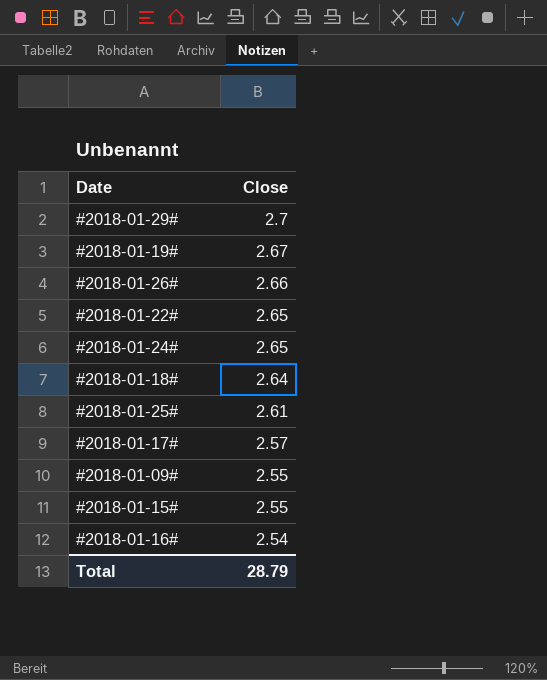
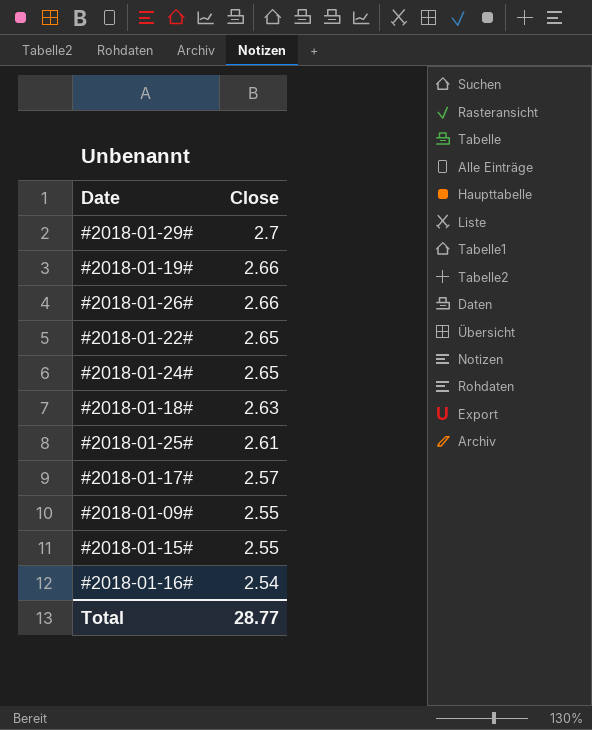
#2018-01-19# | Close: 2.67 -> 2.66
#2018-01-18# | Close: 2.64 -> 2.63
Total | Close: 28.79 -> 28.77

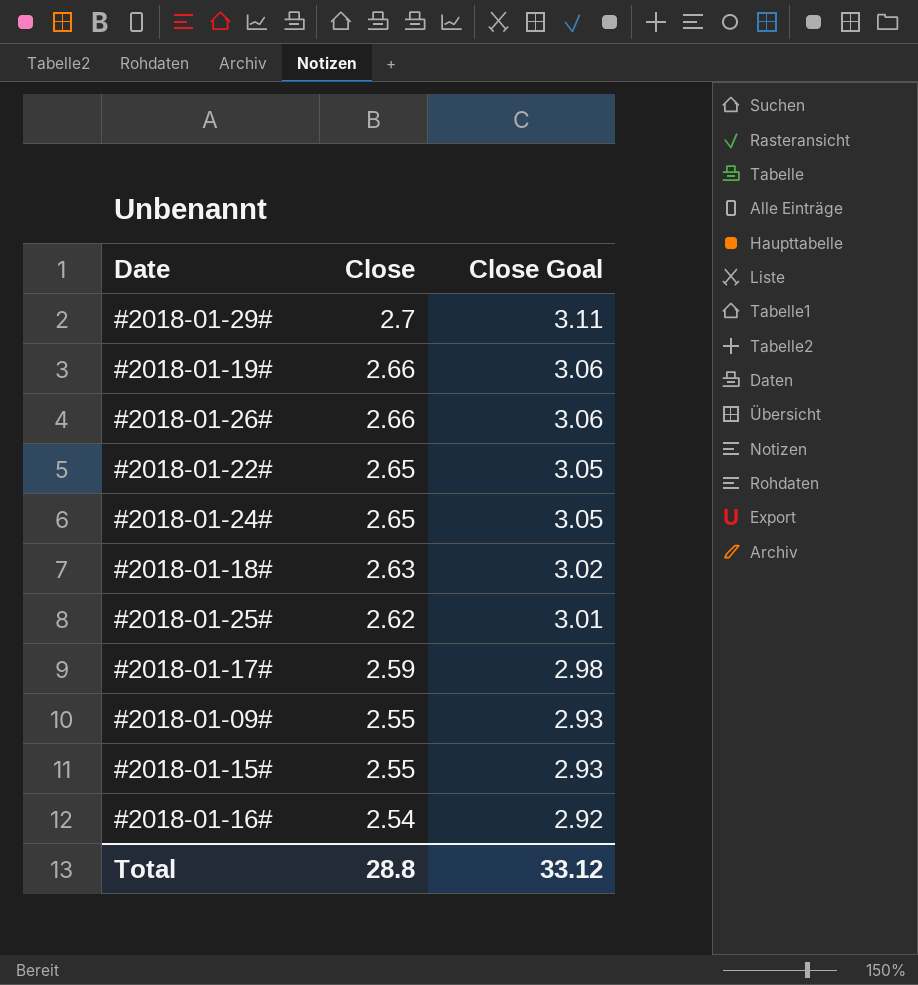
column Close Goal | formula: none -> [Close] * 1.15
#2018-01-25# | Close: 2.61 -> 2.62
#2018-01-17# | Close: 2.57 -> 2.59
Total | Close: 28.77 -> 28.8

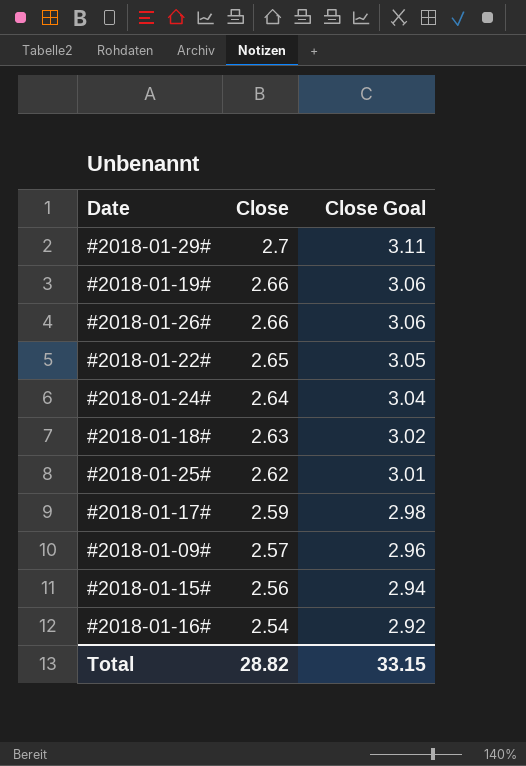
#2018-01-24# | Close: 2.65 -> 2.64
#2018-01-24# | Close Goal: 3.05 -> 3.04
#2018-01-09# | Close: 2.55 -> 2.57
#2018-01-09# | Close Goal: 2.93 -> 2.96
#2018-01-15# | Close: 2.55 -> 2.56
#2018-01-15# | Close Goal: 2.93 -> 2.94
Total | Close: 28.8 -> 28.82
Total | Close Goal: 33.12 -> 33.15

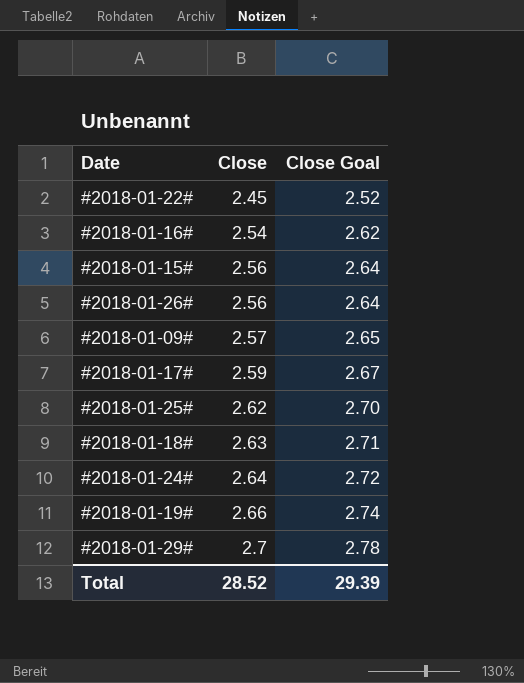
row order: Close descending -> Close ascending
column Close Goal | formula: [Close] * 1.15 -> [Close] * 1.03
#2018-01-22# | Close: 2.65 -> 2.45
#2018-01-26# | Close: 2.66 -> 2.56
Total | Close: 28.82 -> 28.52
Total | Close Goal: 33.15 -> 29.39

